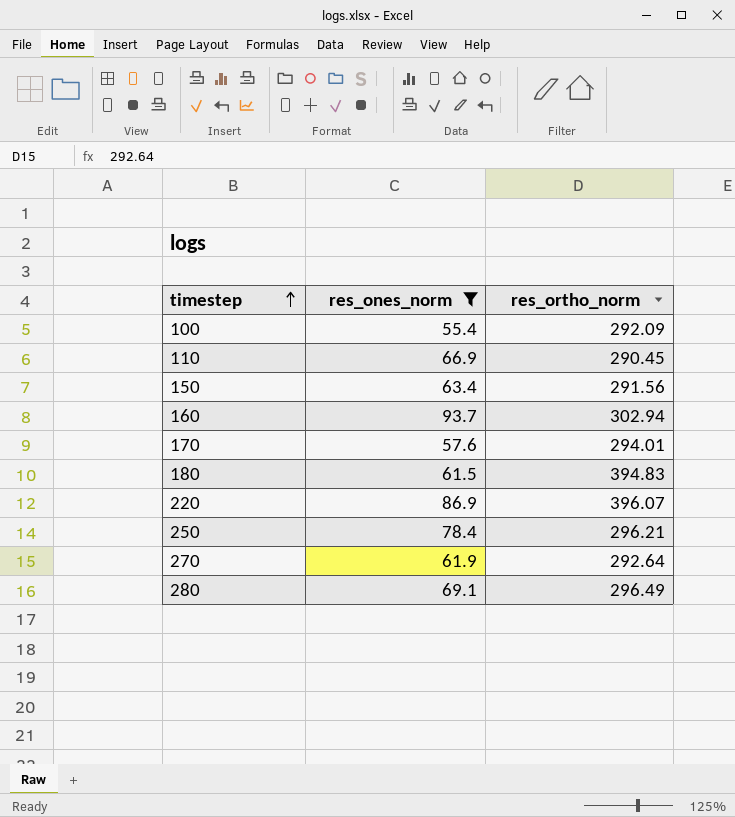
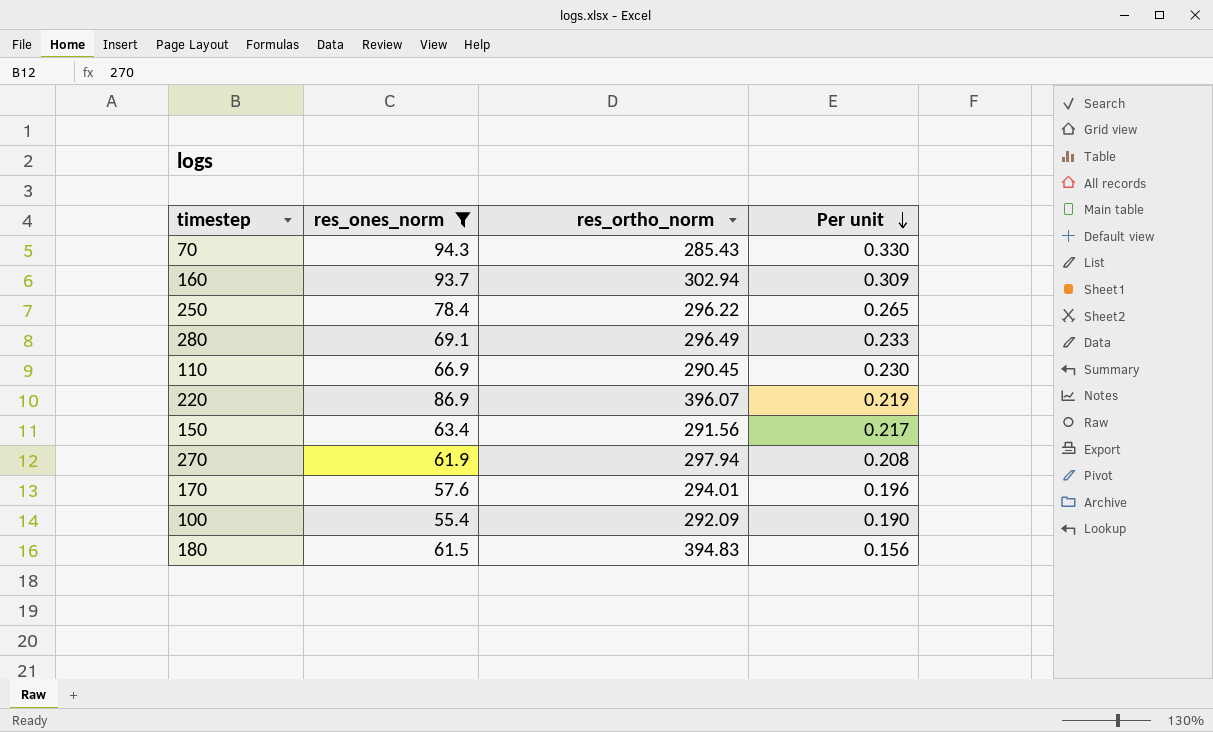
row order: timestep ascending -> Per unit descending
column Per unit | formula: none -> [res_ones_norm] / [res_ortho_norm]
row 70: none -> 94.3 | 285.43 | 0.330
250 | res_ortho_norm: 296.21 -> 296.22
270 | res_ortho_norm: 292.64 -> 297.94

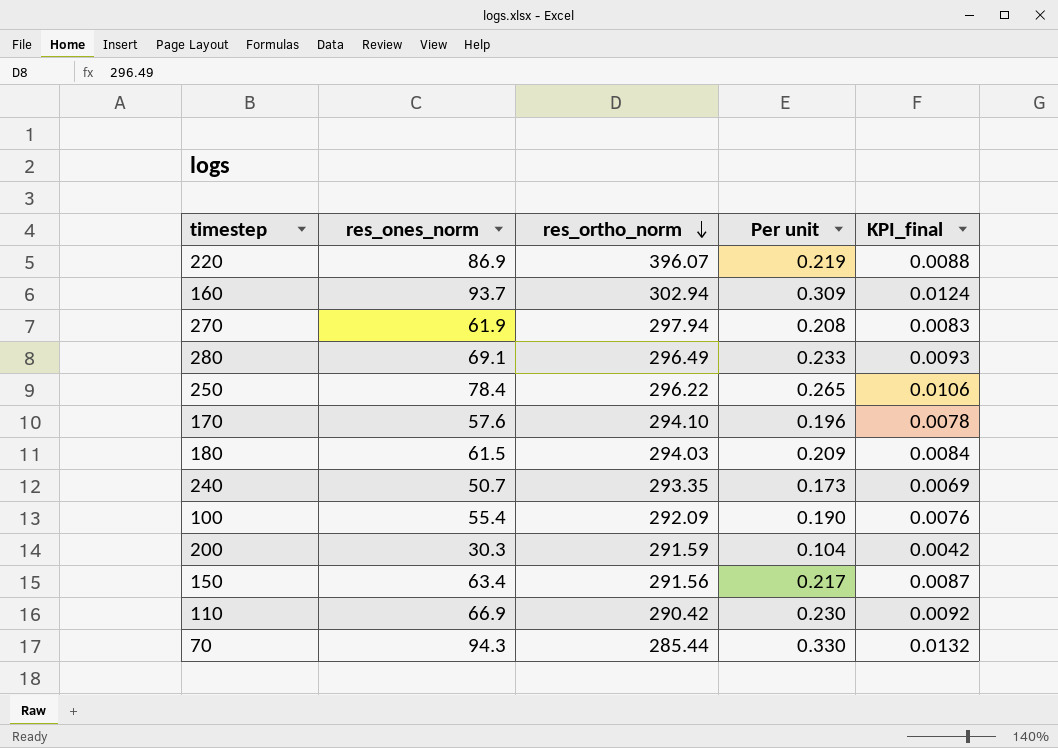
filter: res_ones_norm >= 55.4 -> none
row order: Per unit descending -> res_ortho_norm descending
column KPI_final | formula: none -> [Per unit] * 0.04
170 | res_ortho_norm: 294.01 -> 294.10
180 | res_ortho_norm: 394.83 -> 294.03
180 | Per unit: 0.156 -> 0.209
110 | res_ortho_norm: 290.45 -> 290.42
70 | res_ortho_norm: 285.43 -> 285.44

